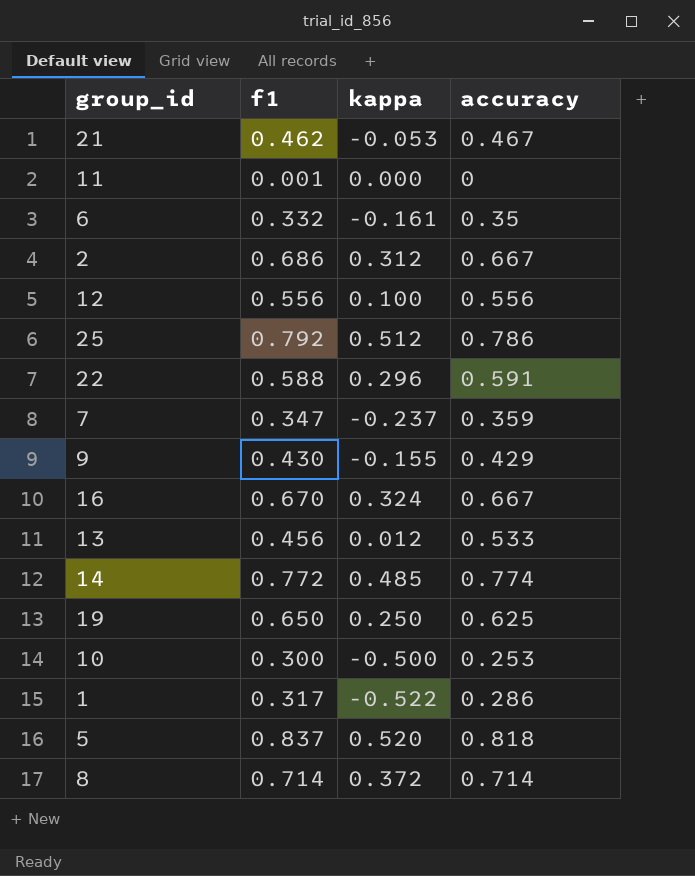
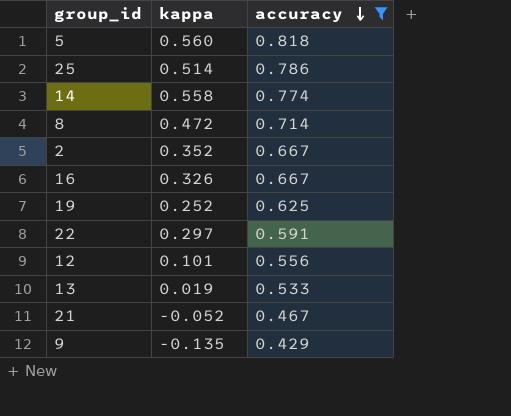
filter: none -> accuracy >= 0.429
row order: none -> accuracy descending
column f1 | position: 2 -> none
5 | kappa: 0.520 -> 0.560
25 | kappa: 0.512 -> 0.514
14 | kappa: 0.485 -> 0.558
8 | kappa: 0.372 -> 0.472
2 | kappa: 0.312 -> 0.352
16 | kappa: 0.324 -> 0.326
19 | kappa: 0.250 -> 0.252
22 | kappa: 0.296 -> 0.297
12 | kappa: 0.100 -> 0.101
13 | kappa: 0.012 -> 0.019
21 | kappa: -0.053 -> -0.052
9 | kappa: -0.155 -> -0.135

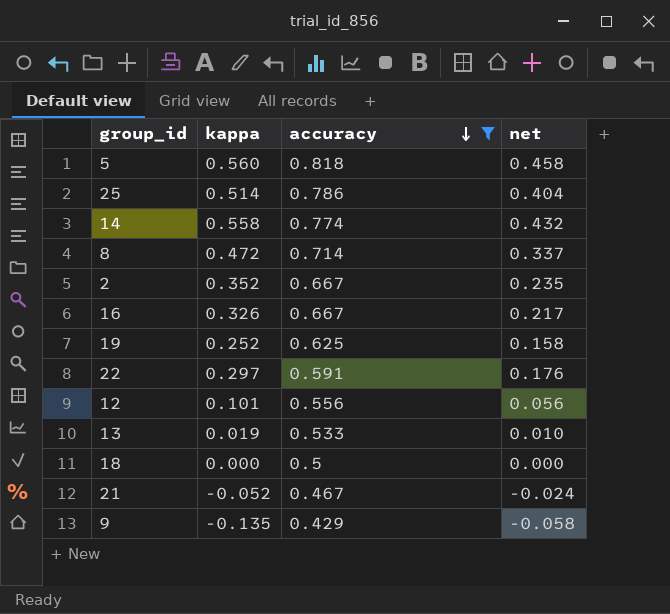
column net | formula: none -> [kappa] * [accuracy]
row 18: none -> 0.000 | 0.5 | 0.000

